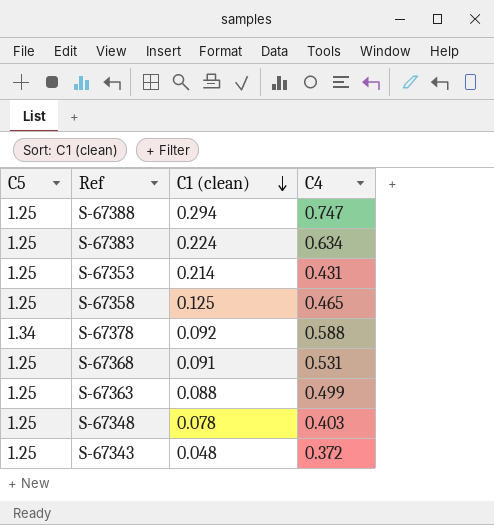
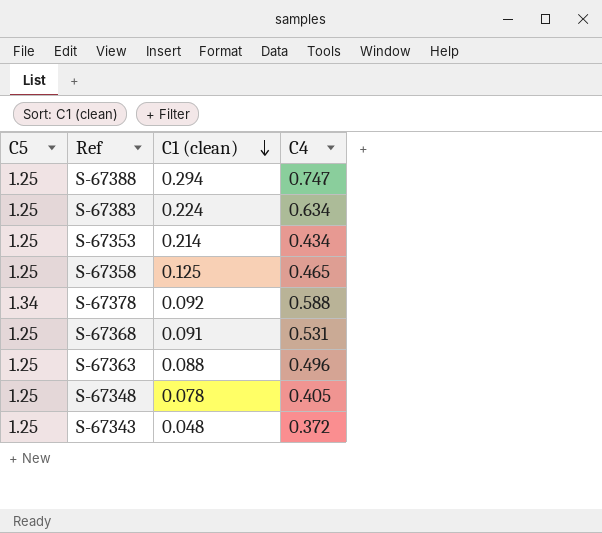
S-67353 | C4: 0.431 -> 0.434
S-67363 | C4: 0.499 -> 0.496
S-67348 | C4: 0.403 -> 0.405

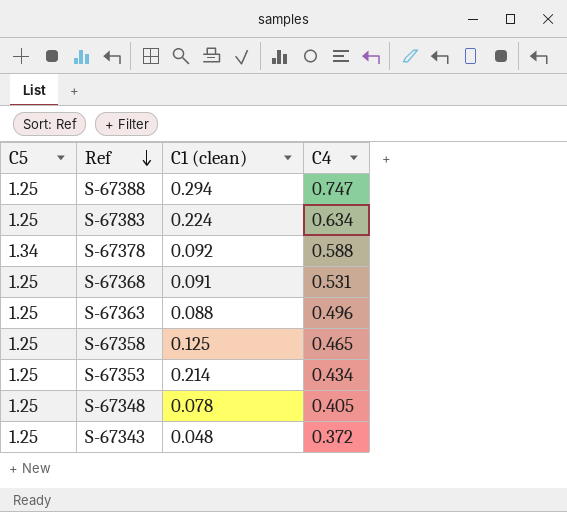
row order: C1 (clean) descending -> Ref descending

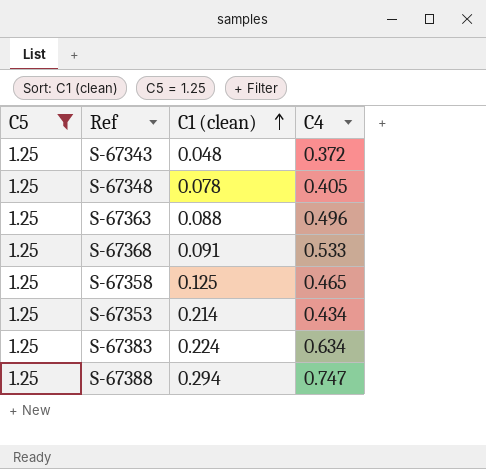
filter: none -> C5 = 1.25
row order: Ref descending -> C1 (clean) ascending
S-67368 | C4: 0.531 -> 0.533

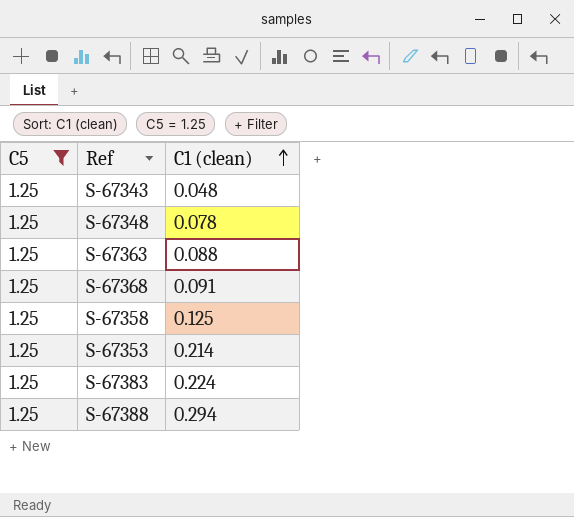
column C4 | position: 4 -> none

